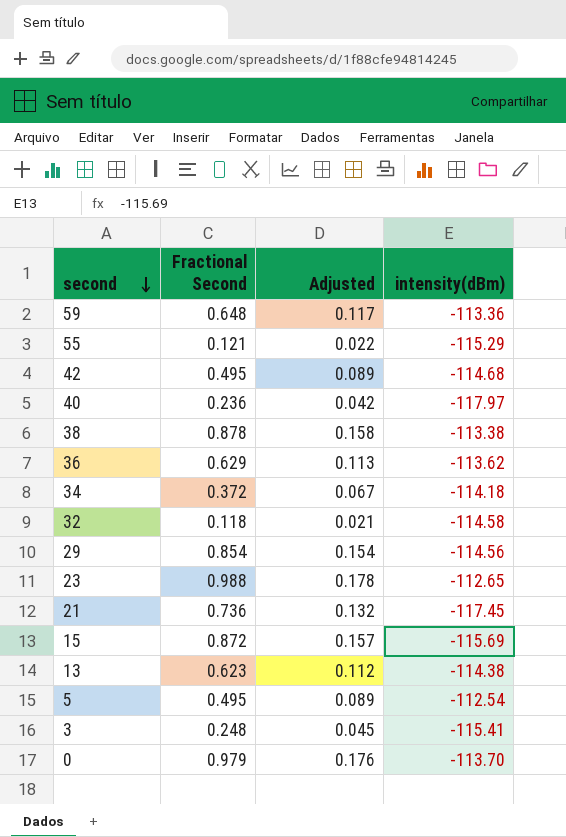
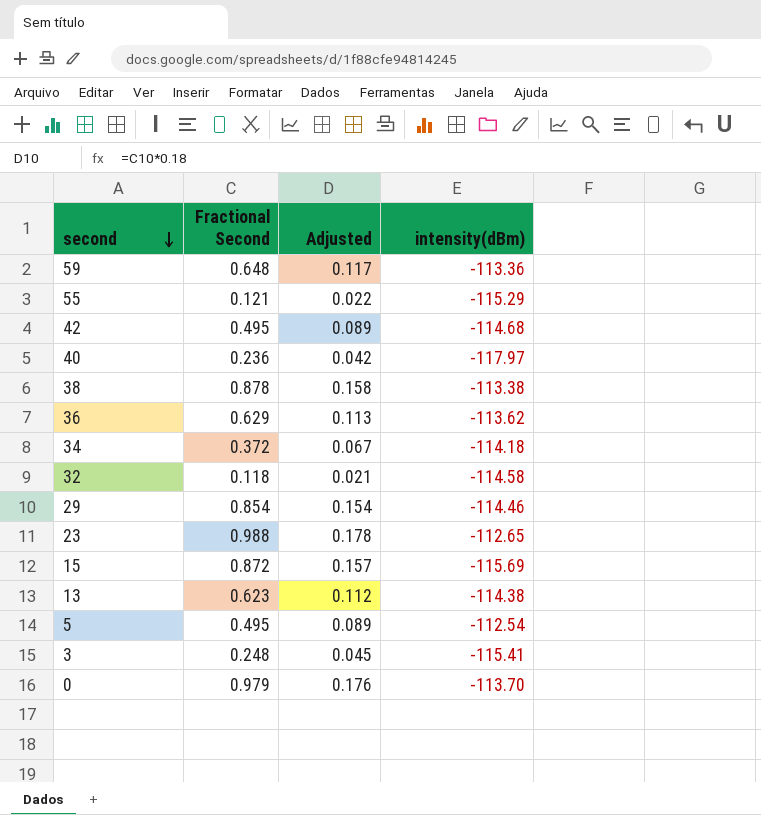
row 21: 0.736 | 0.132 | -117.45 -> none
29 | intensity(dBm): -114.56 -> -114.46

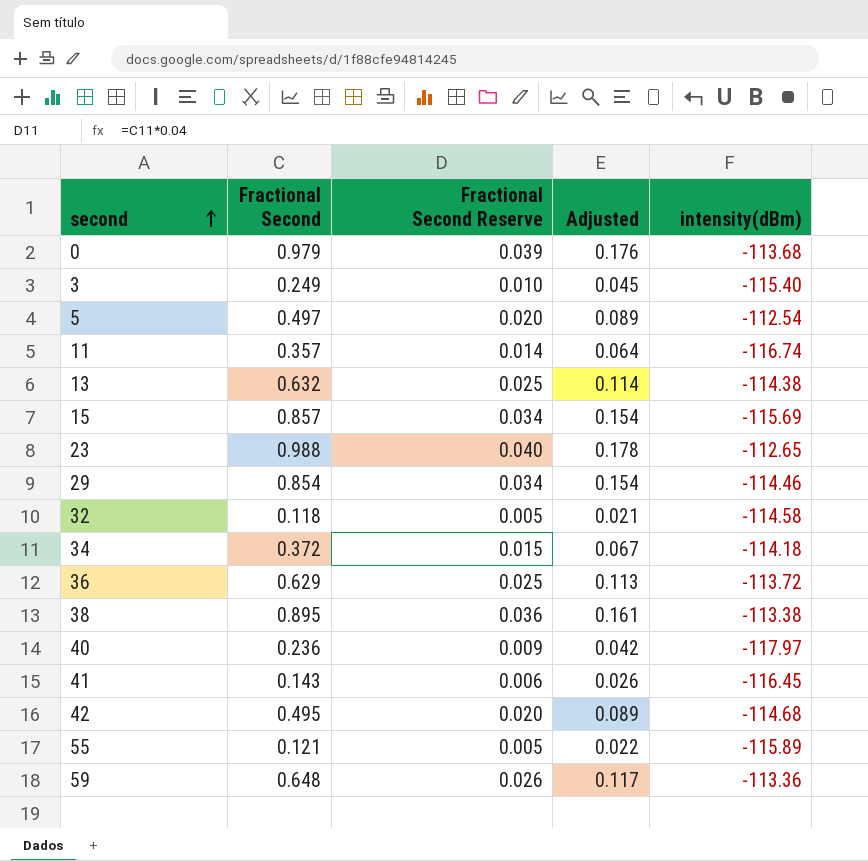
row order: second descending -> second ascending
column Fractional Second Reserve | formula: none -> [Fractional Second] * 0.04
0 | intensity(dBm): -113.70 -> -113.68
3 | Fractional Second: 0.248 -> 0.249
3 | intensity(dBm): -115.41 -> -115.40
5 | Fractional Second: 0.495 -> 0.497
row 11: none -> 0.357 | 0.014 | 0.064 | -116.74
13 | Fractional Second: 0.623 -> 0.632
13 | Adjusted: 0.112 -> 0.114
15 | Fractional Second: 0.872 -> 0.857
15 | Adjusted: 0.157 -> 0.154
36 | intensity(dBm): -113.62 -> -113.72
38 | Fractional Second: 0.878 -> 0.895
38 | Adjusted: 0.158 -> 0.161
row 41: none -> 0.143 | 0.006 | 0.026 | -116.45
55 | intensity(dBm): -115.29 -> -115.89

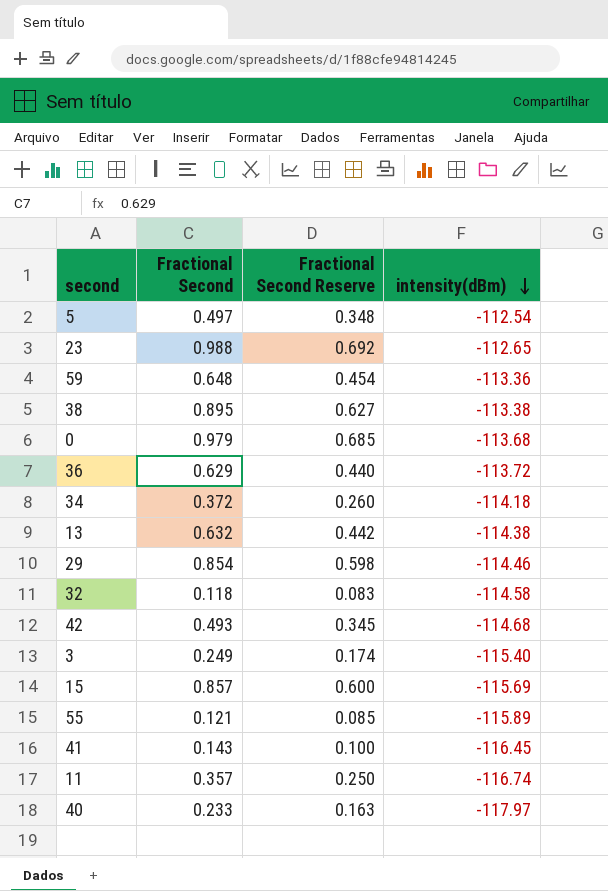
row order: second ascending -> intensity(dBm) descending
column Adjusted | formula: [Fractional Second] * 0.18 -> none
column Fractional Second Reserve | formula: [Fractional Second] * 0.04 -> [Fractional Second] * 0.7
42 | Fractional Second: 0.495 -> 0.493
40 | Fractional Second: 0.236 -> 0.233

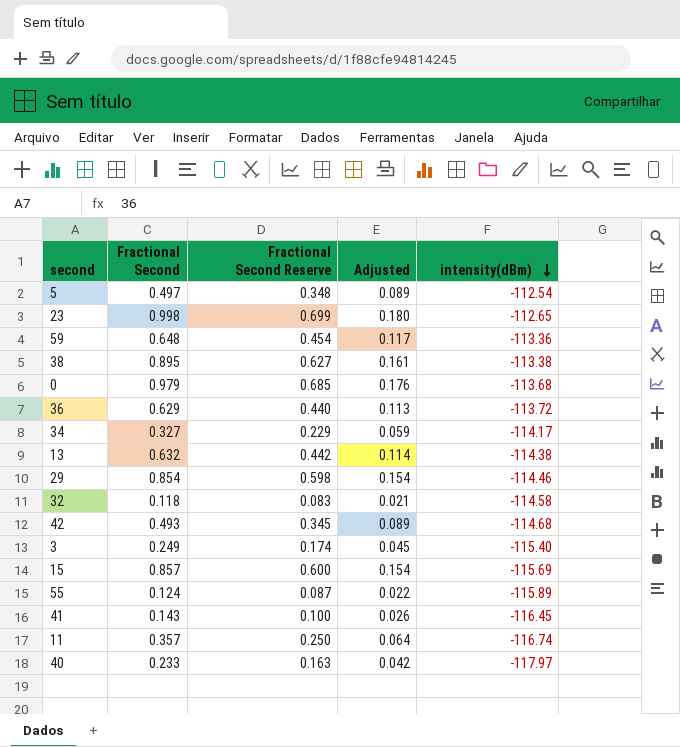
column Adjusted | formula: none -> [Fractional Second] * 0.18
23 | Fractional Second: 0.988 -> 0.998
23 | Fractional Second Reserve: 0.692 -> 0.699
34 | Fractional Second: 0.372 -> 0.327
34 | Fractional Second Reserve: 0.260 -> 0.229
34 | intensity(dBm): -114.18 -> -114.17
55 | Fractional Second: 0.121 -> 0.124
55 | Fractional Second Reserve: 0.085 -> 0.087

